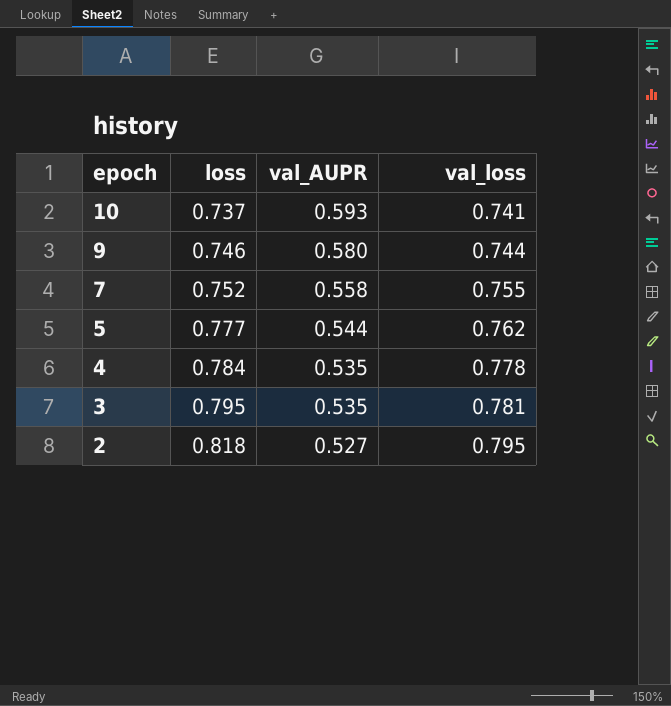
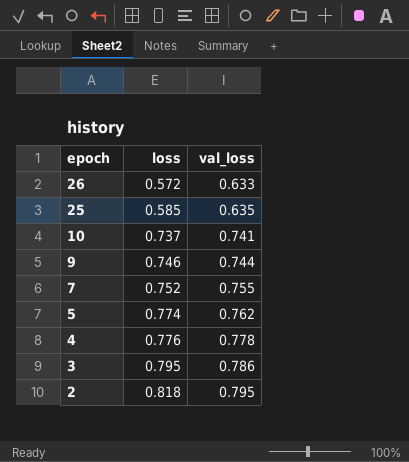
column val_AUPR | position: 3 -> none
row 26: none -> 0.572 | 0.633
row 25: none -> 0.585 | 0.635
5 | loss: 0.777 -> 0.774
4 | loss: 0.784 -> 0.776
3 | val_loss: 0.781 -> 0.786

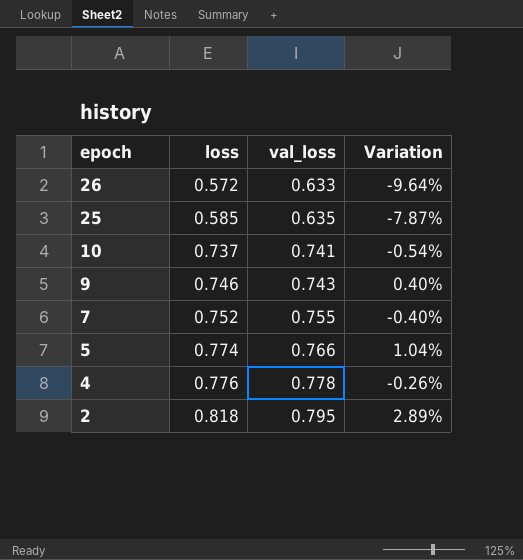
column Variation | formula: none -> ([loss] - [val_loss]) / [val_loss]
row 3: 0.795 | 0.786 -> none
9 | val_loss: 0.744 -> 0.743
5 | val_loss: 0.762 -> 0.766

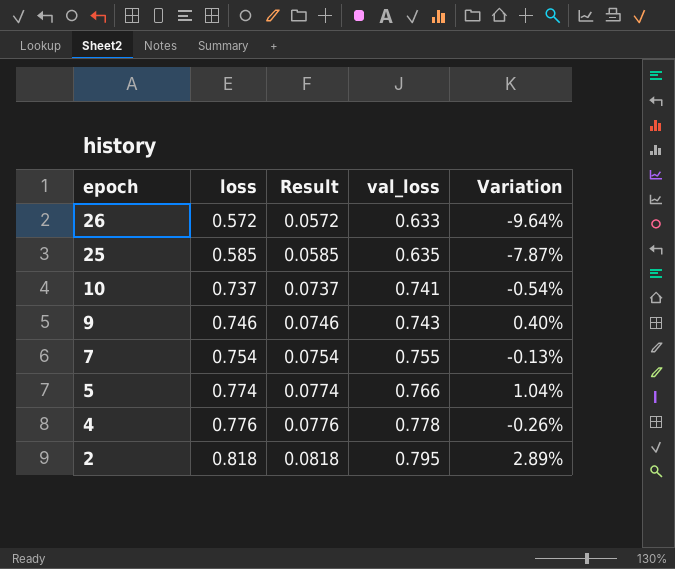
column Result | formula: none -> [loss] * 0.1
7 | loss: 0.752 -> 0.754
7 | Variation: -0.40% -> -0.13%

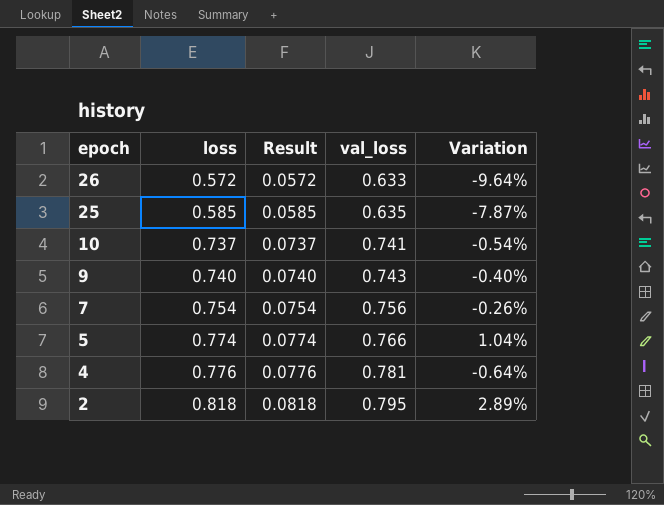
9 | loss: 0.746 -> 0.740
9 | Result: 0.0746 -> 0.0740
9 | Variation: 0.40% -> -0.40%
7 | val_loss: 0.755 -> 0.756
7 | Variation: -0.13% -> -0.26%
4 | val_loss: 0.778 -> 0.781
4 | Variation: -0.26% -> -0.64%

